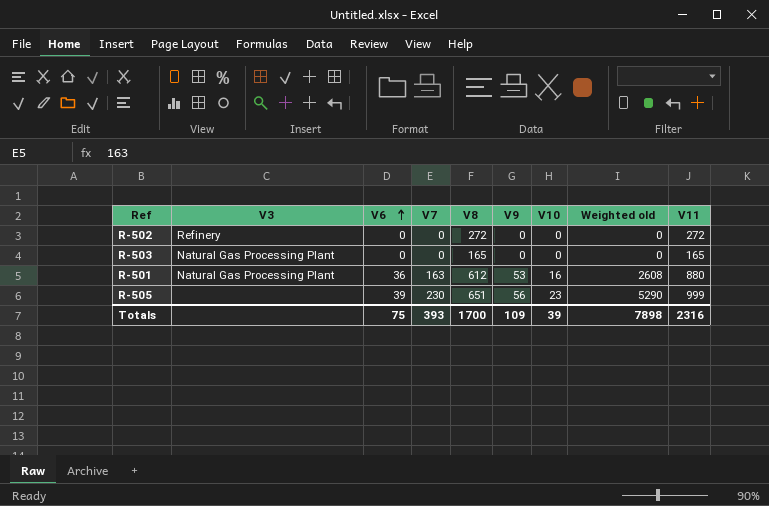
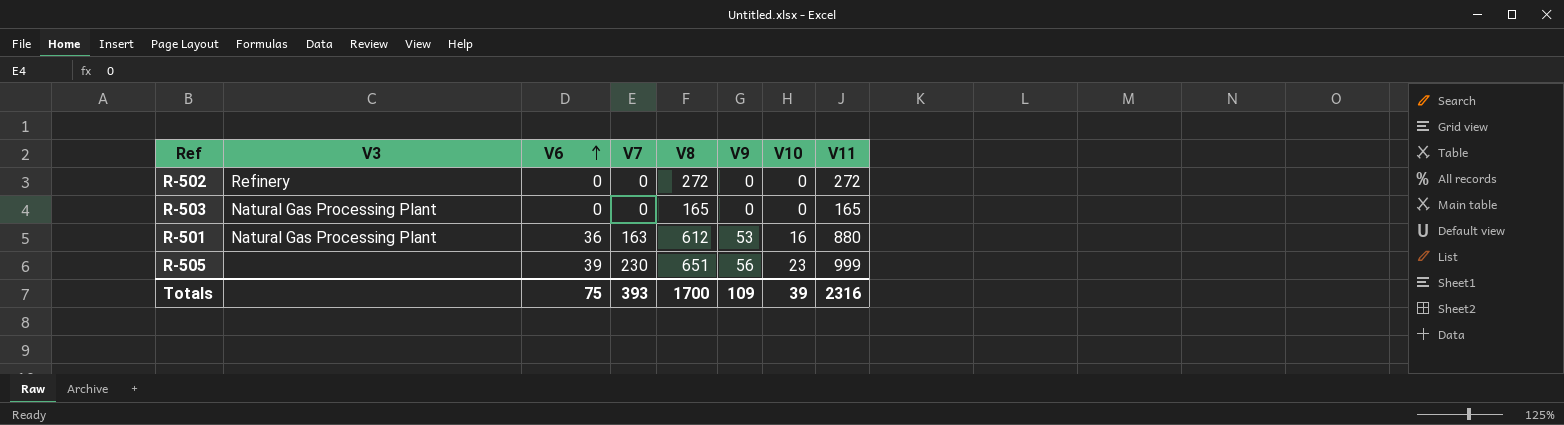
column Weighted old | formula: [V7] * [V10] -> none

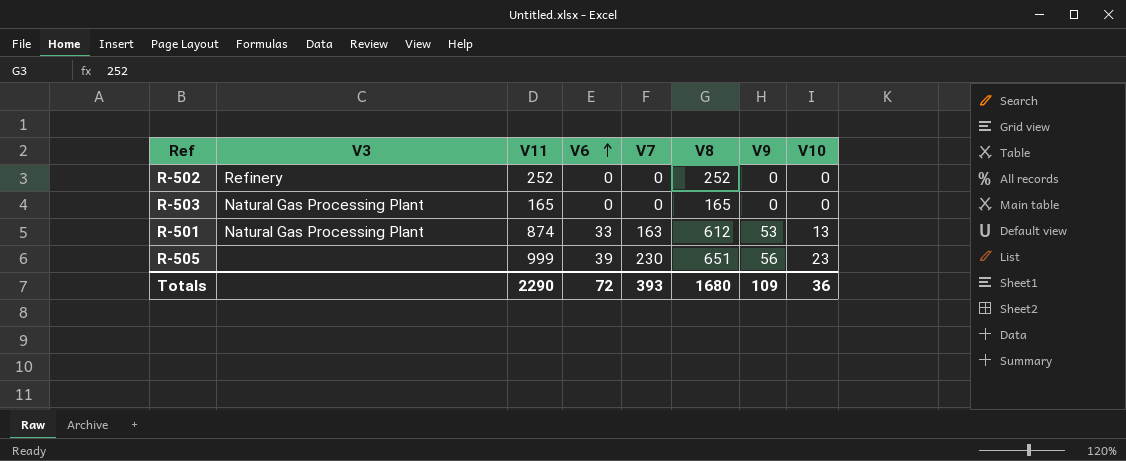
column V11 | position: 8 -> 3
R-502 | V11: 272 -> 252
R-502 | V8: 272 -> 252
R-501 | V11: 880 -> 874
R-501 | V6: 36 -> 33
R-501 | V10: 16 -> 13
Totals | V11: 2316 -> 2290
Totals | V6: 75 -> 72
Totals | V8: 1700 -> 1680
Totals | V10: 39 -> 36

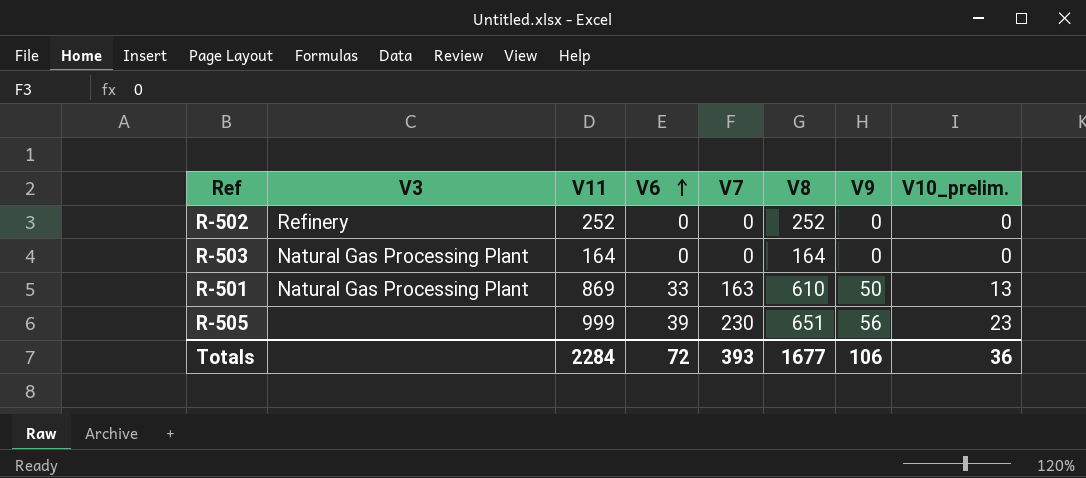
column name: V10 -> V10_prelim.
R-503 | V11: 165 -> 164
R-503 | V8: 165 -> 164
R-501 | V11: 874 -> 869
R-501 | V8: 612 -> 610
R-501 | V9: 53 -> 50
Totals | V11: 2290 -> 2284
Totals | V8: 1680 -> 1677
Totals | V9: 109 -> 106

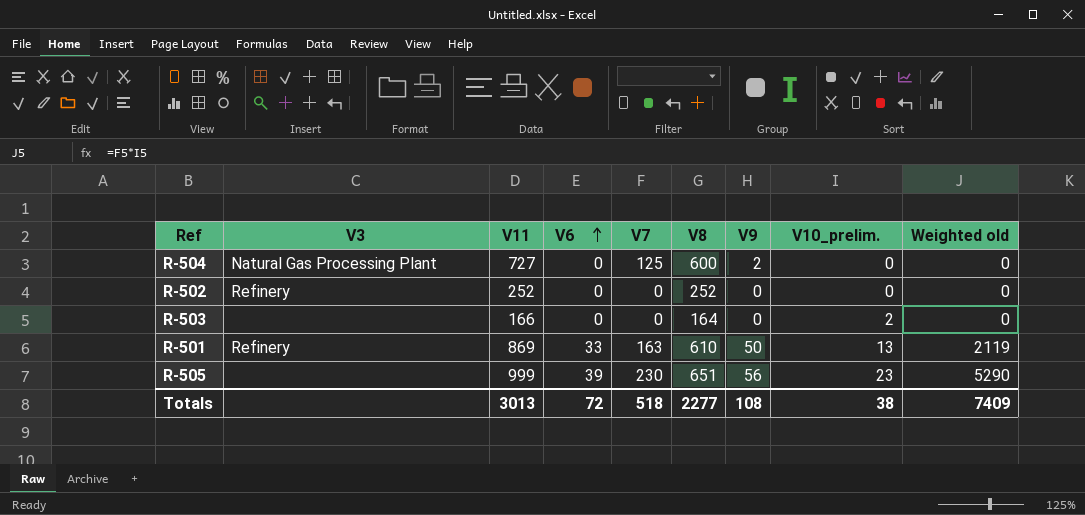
column Weighted old | formula: none -> [V7] * [V10_prelim.]
row R-504: none -> Natural Gas Processing Plant | 727 | 0 | 125 | 600 | 2 | 0 | 0
R-503 | V3: Natural Gas Processing Plant -> none
R-503 | V11: 164 -> 166
R-503 | V10_prelim.: 0 -> 2
R-501 | V3: Natural Gas Processing Plant -> Refinery
Totals | V11: 2284 -> 3013
Totals | V7: 393 -> 518
Totals | V8: 1677 -> 2277
Totals | V9: 106 -> 108
Totals | V10_prelim.: 36 -> 38

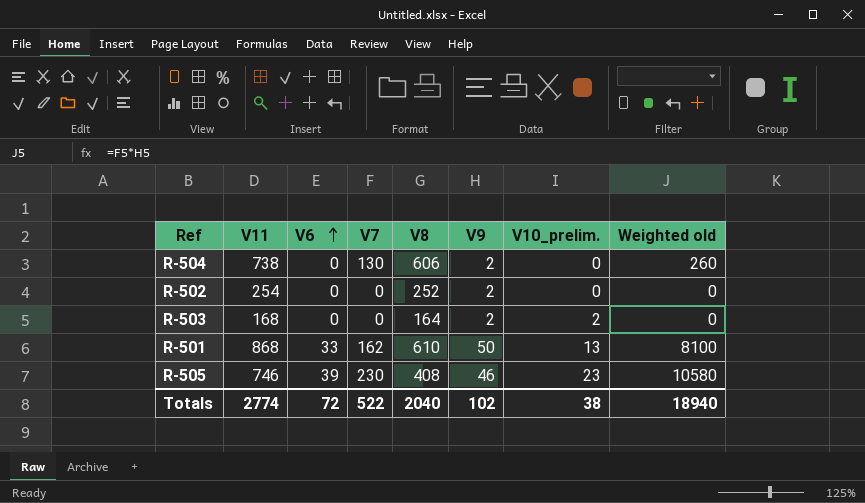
column V3 | position: 2 -> none
column Weighted old | formula: [V7] * [V10_prelim.] -> [V7] * [V9]
R-504 | V11: 727 -> 738
R-504 | V7: 125 -> 130
R-504 | V8: 600 -> 606
R-502 | V11: 252 -> 254
R-502 | V9: 0 -> 2
R-503 | V11: 166 -> 168
R-503 | V9: 0 -> 2
R-501 | V11: 869 -> 868
R-501 | V7: 163 -> 162
R-505 | V11: 999 -> 746
R-505 | V8: 651 -> 408
R-505 | V9: 56 -> 46
Totals | V11: 3013 -> 2774
Totals | V7: 518 -> 522
Totals | V8: 2277 -> 2040
Totals | V9: 108 -> 102
Totals | Weighted old: 7409 -> 18940

